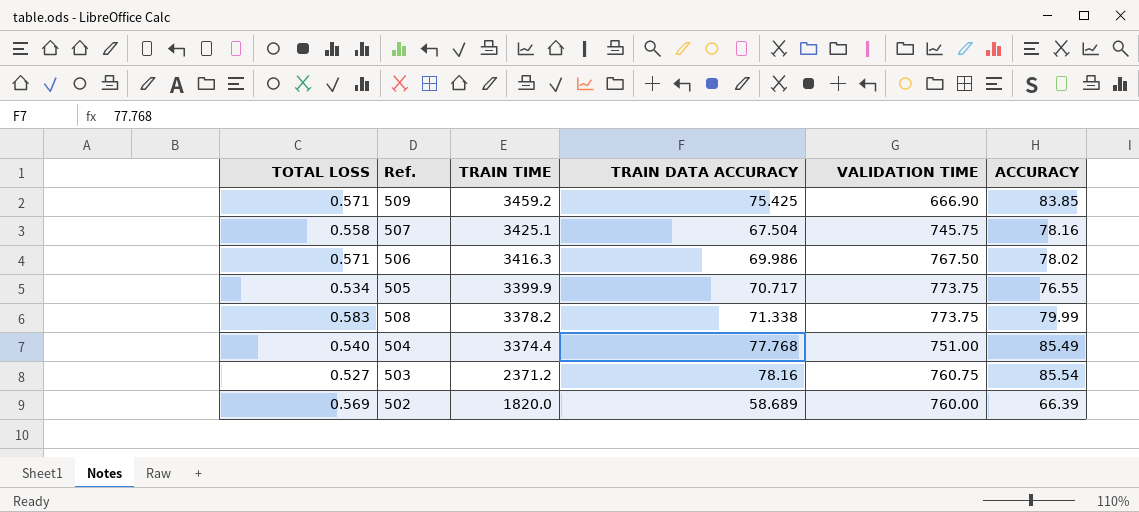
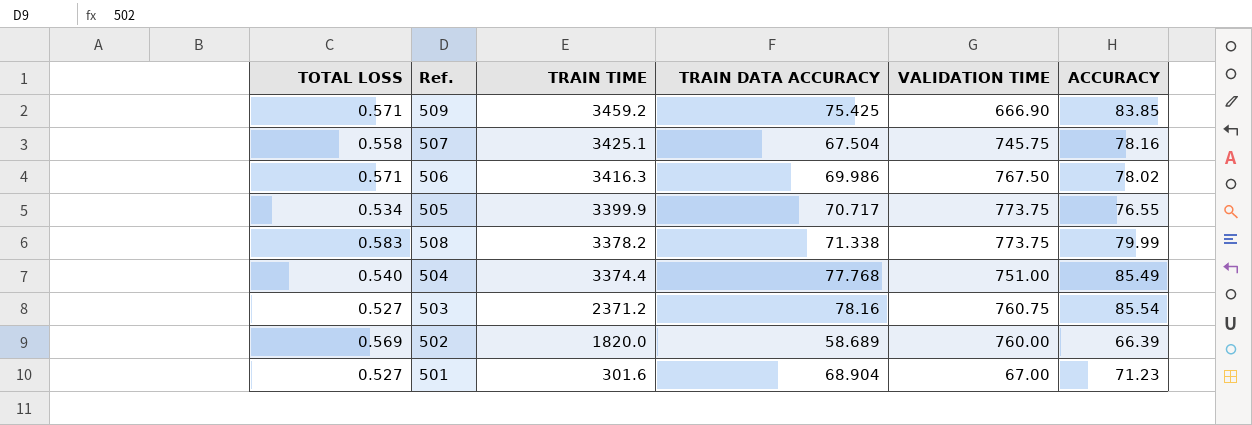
row 501: none -> 0.527 | 301.6 | 68.904 | 67.00 | 71.23

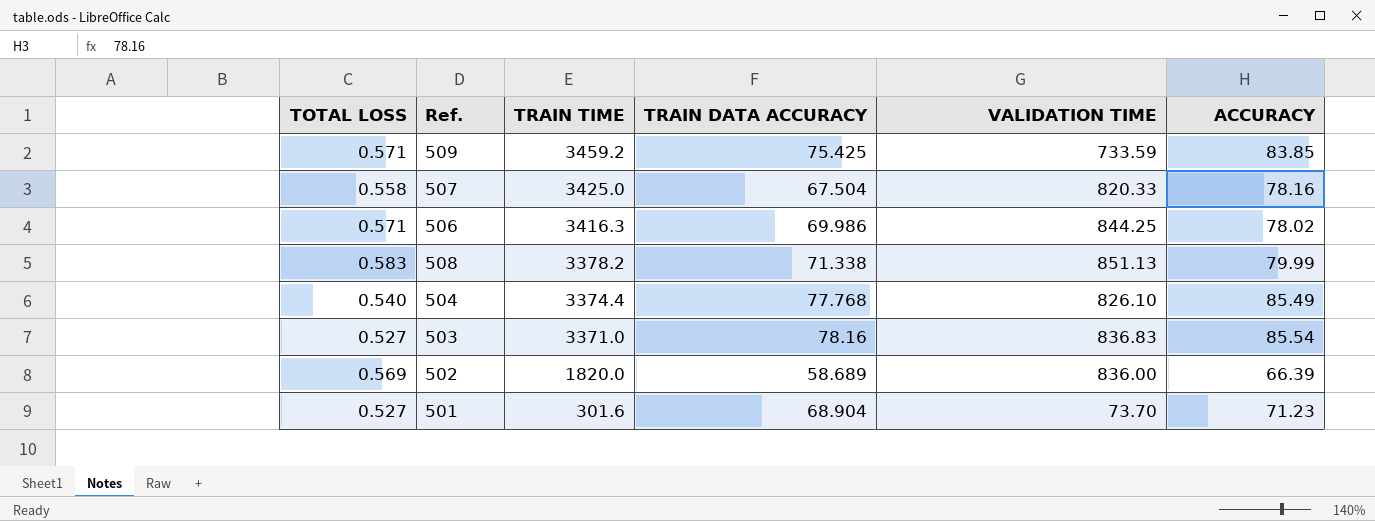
row 505: 0.534 | 3399.9 | 70.717 | 773.75 | 76.55 -> none
509 | VALIDATION TIME: 666.90 -> 733.59
507 | TRAIN TIME: 3425.1 -> 3425.0
507 | VALIDATION TIME: 745.75 -> 820.33
506 | VALIDATION TIME: 767.50 -> 844.25
508 | VALIDATION TIME: 773.75 -> 851.13
504 | VALIDATION TIME: 751.00 -> 826.10
503 | TRAIN TIME: 2371.2 -> 3371.0
503 | VALIDATION TIME: 760.75 -> 836.83
502 | VALIDATION TIME: 760.00 -> 836.00
501 | VALIDATION TIME: 67.00 -> 73.70

